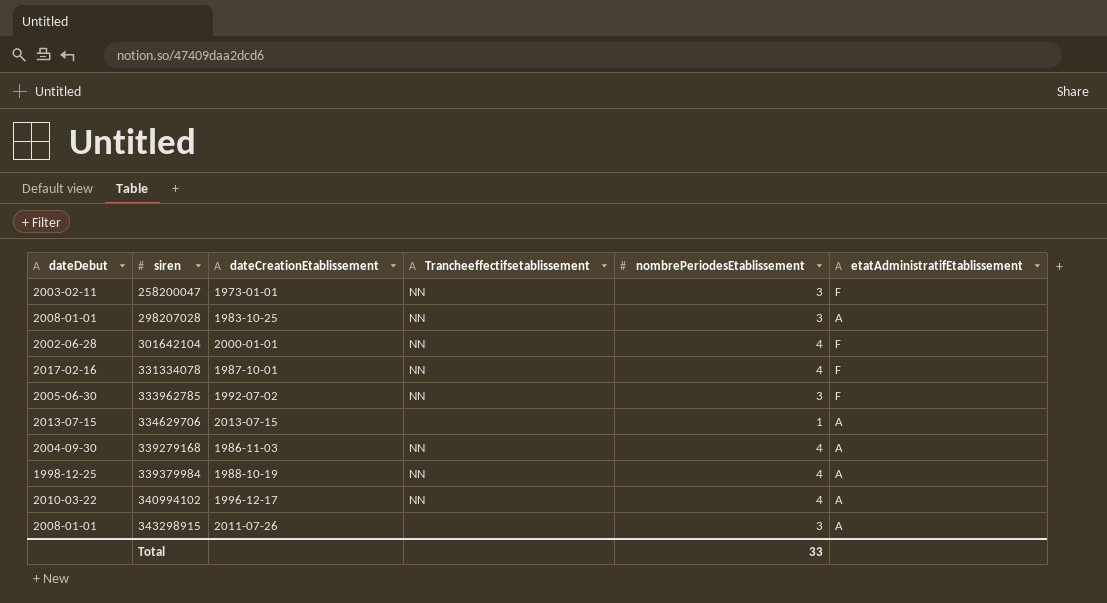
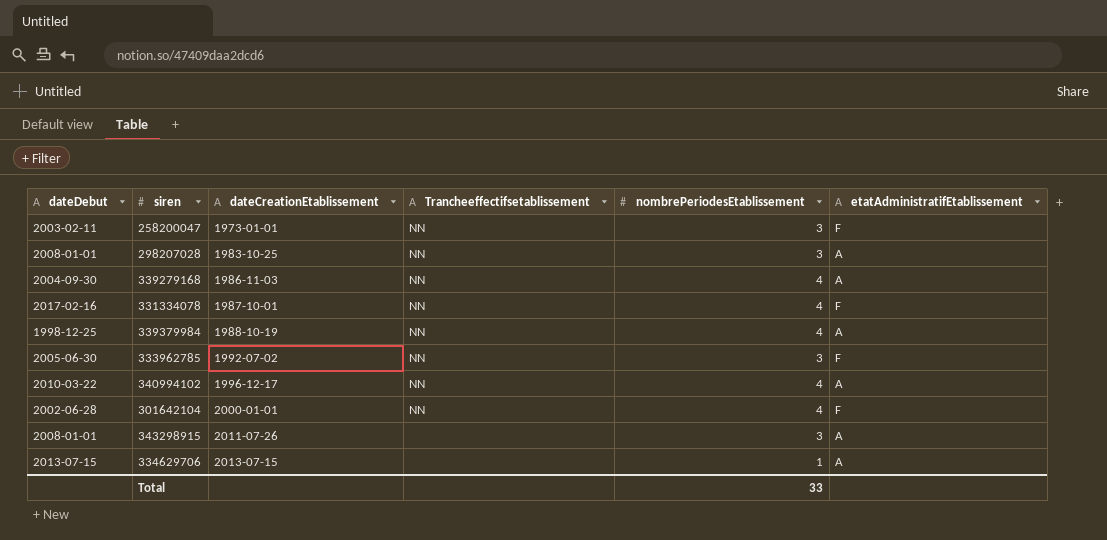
row order: siren ascending -> dateCreationEtablissement ascending

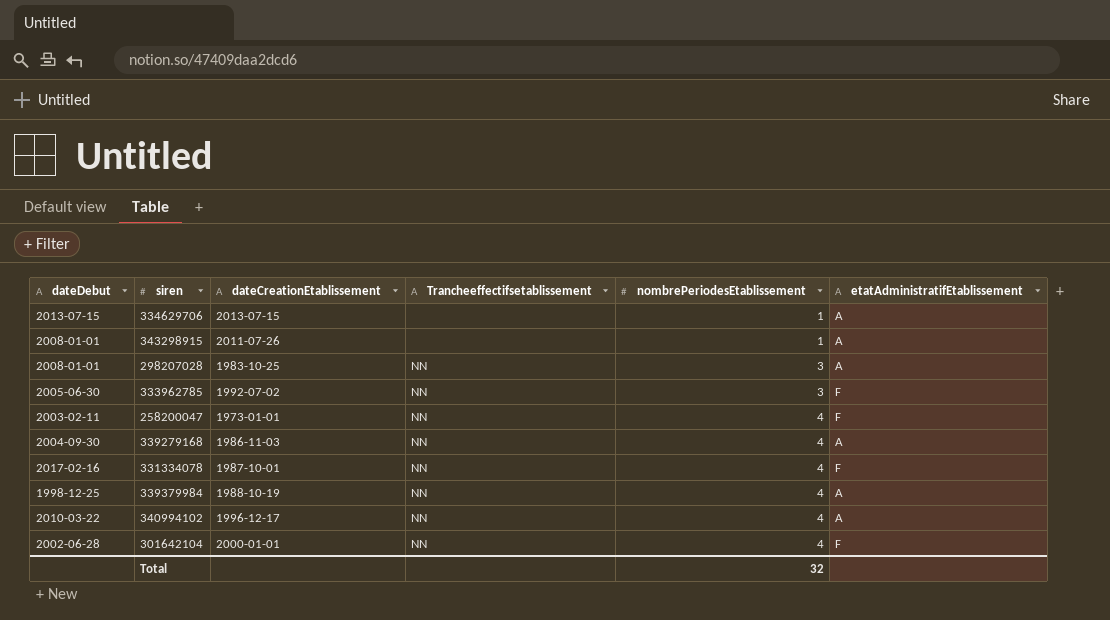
row order: dateCreationEtablissement ascending -> nombrePeriodesEtablissement ascending
343298915 | nombrePeriodesEtablissement: 3 -> 1
258200047 | nombrePeriodesEtablissement: 3 -> 4
Total | nombrePeriodesEtablissement: 33 -> 32

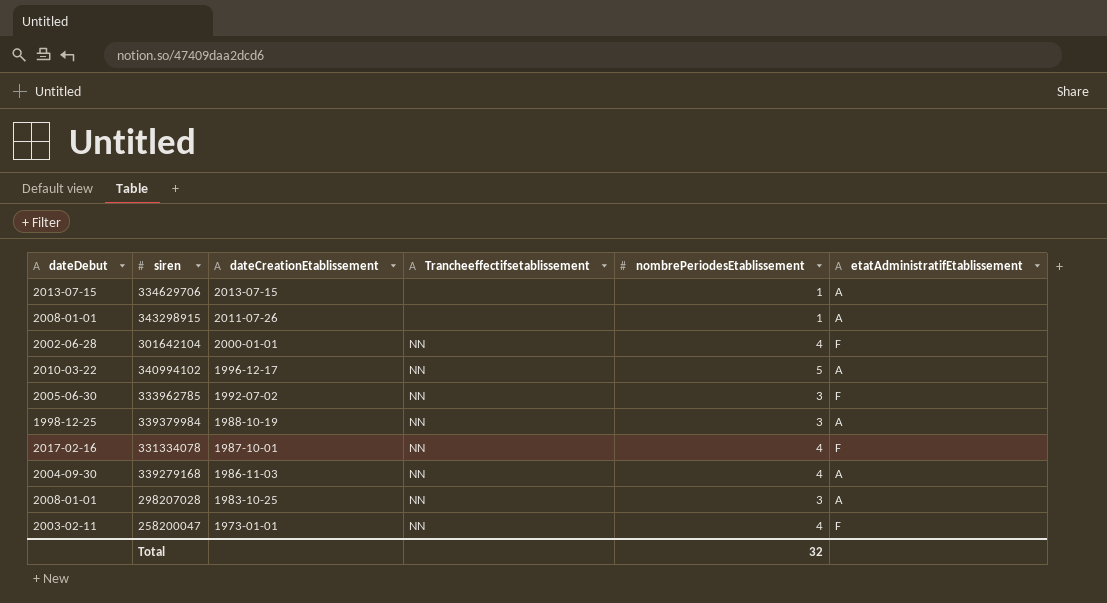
row order: nombrePeriodesEtablissement ascending -> dateCreationEtablissement descending
340994102 | nombrePeriodesEtablissement: 4 -> 5
339379984 | nombrePeriodesEtablissement: 4 -> 3

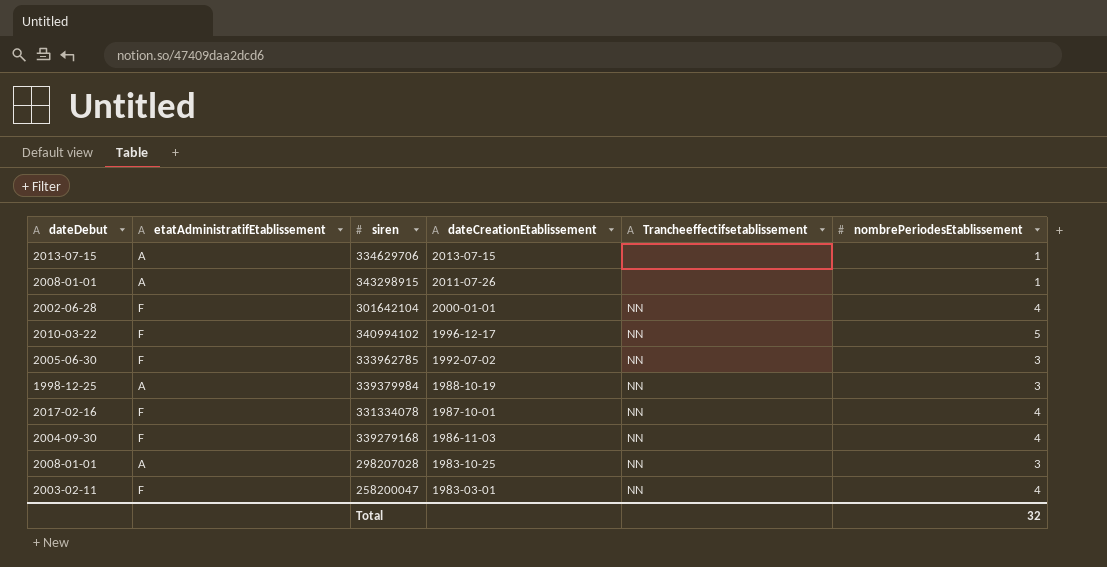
column etatAdministratifEtablissement | position: 6 -> 2
340994102 | etatAdministratifEtablissement: A -> F
339279168 | etatAdministratifEtablissement: A -> F
258200047 | dateCreationEtablissement: 1973-01-01 -> 1983-03-01

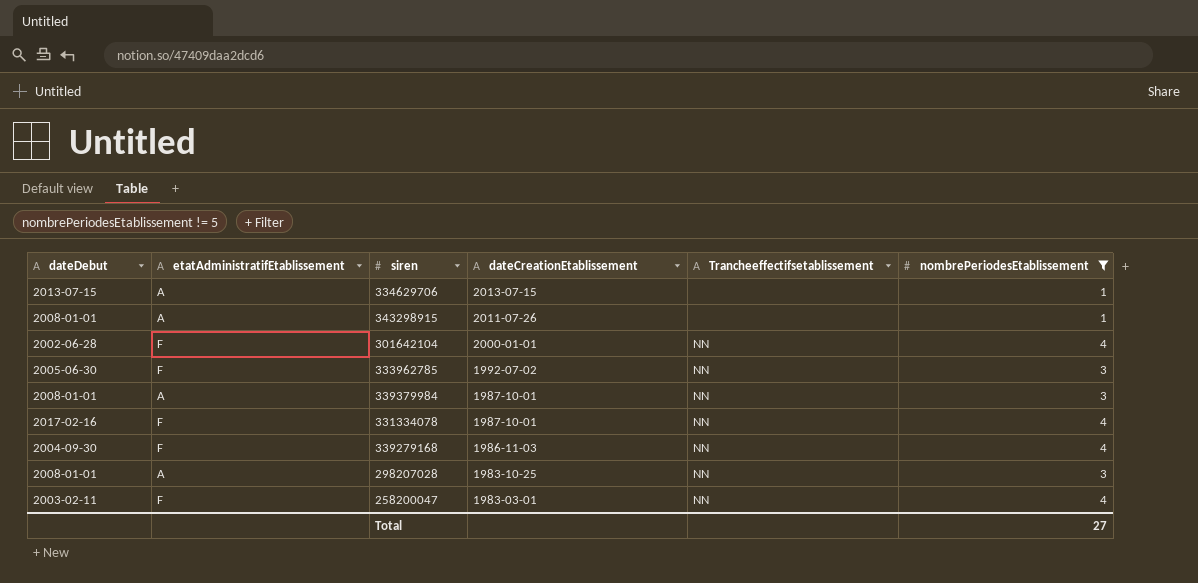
filter: none -> nombrePeriodesEtablissement != 5
339379984 | dateDebut: 1998-12-25 -> 2008-01-01
339379984 | dateCreationEtablissement: 1988-10-19 -> 1987-10-01
Total | nombrePeriodesEtablissement: 32 -> 27

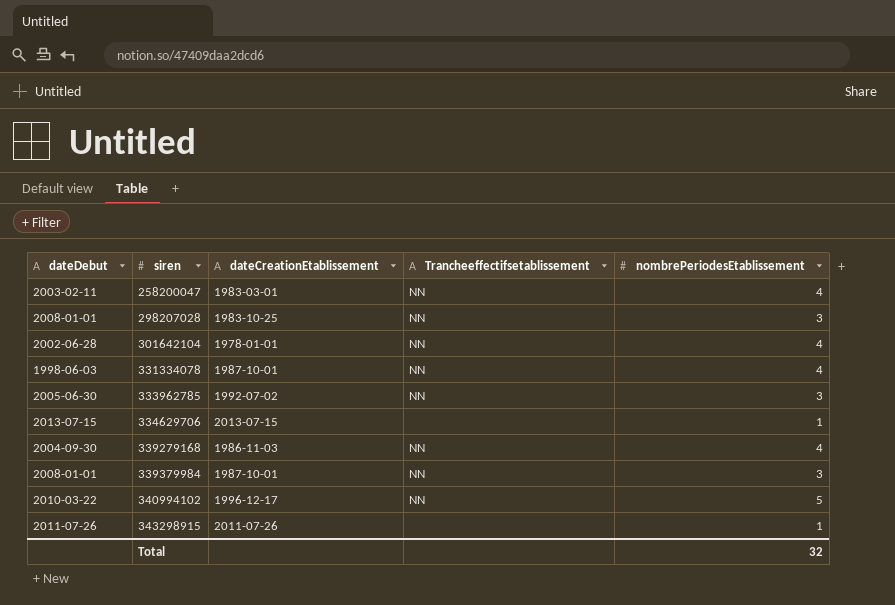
filter: nombrePeriodesEtablissement != 5 -> none
row order: dateCreationEtablissement descending -> siren ascending
column etatAdministratifEtablissement | position: 2 -> none
301642104 | dateCreationEtablissement: 2000-01-01 -> 1978-01-01
331334078 | dateDebut: 2017-02-16 -> 1998-06-03
343298915 | dateDebut: 2008-01-01 -> 2011-07-26
Total | nombrePeriodesEtablissement: 27 -> 32

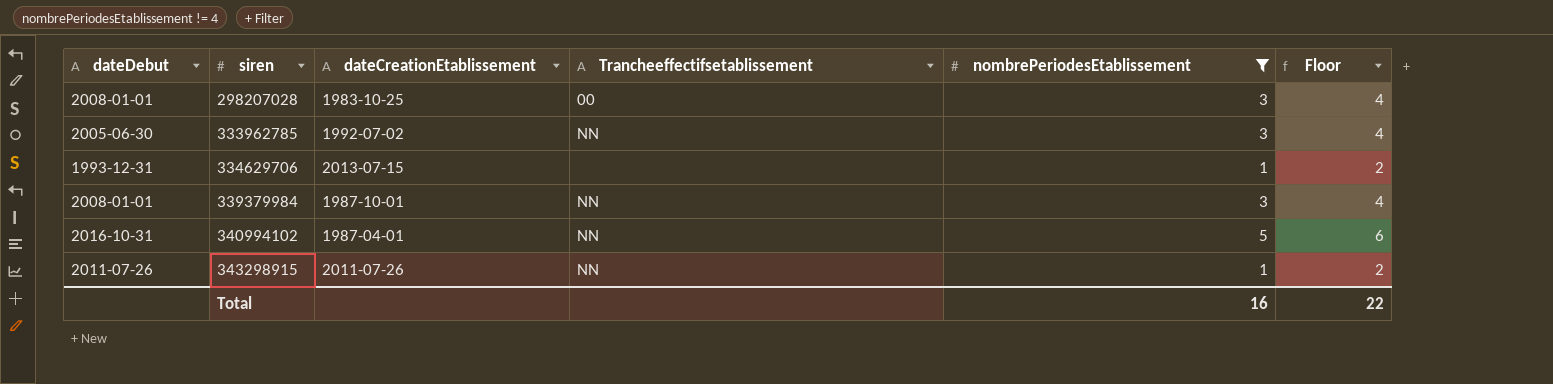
filter: none -> nombrePeriodesEtablissement != 4
column Floor | formula: none -> [nombrePeriodesEtablissement] + 1
298207028 | Trancheeffectifsetablissement: NN -> 00
334629706 | dateDebut: 2013-07-15 -> 1993-12-31
340994102 | dateDebut: 2010-03-22 -> 2016-10-31
340994102 | dateCreationEtablissement: 1996-12-17 -> 1987-04-01
343298915 | Trancheeffectifsetablissement: none -> NN
Total | nombrePeriodesEtablissement: 32 -> 16

